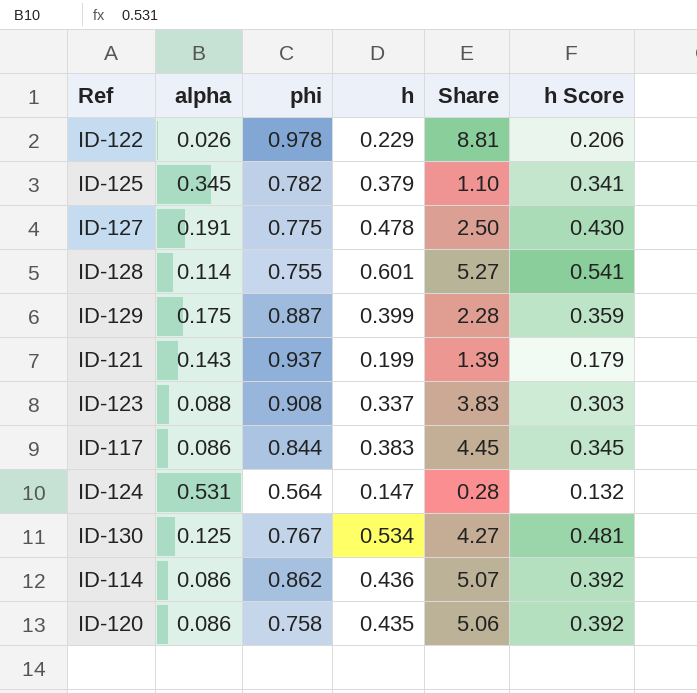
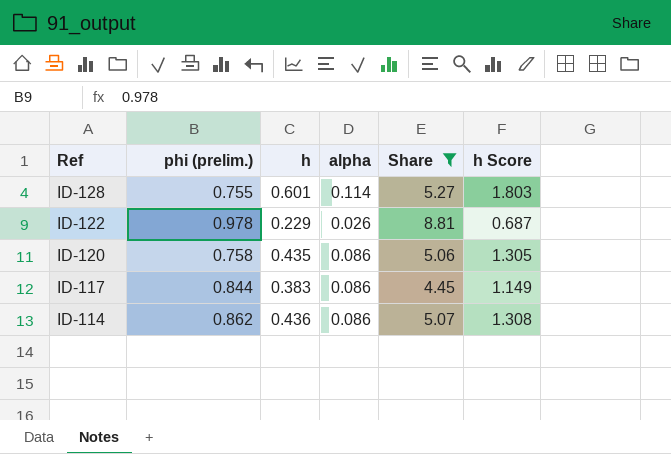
filter: none -> Share >= 4.45
row order: none -> Ref descending
column name: phi -> phi (prelim.)
column alpha | position: 2 -> 4
column h Score | formula: [h] * 0.9 -> [h] * 3

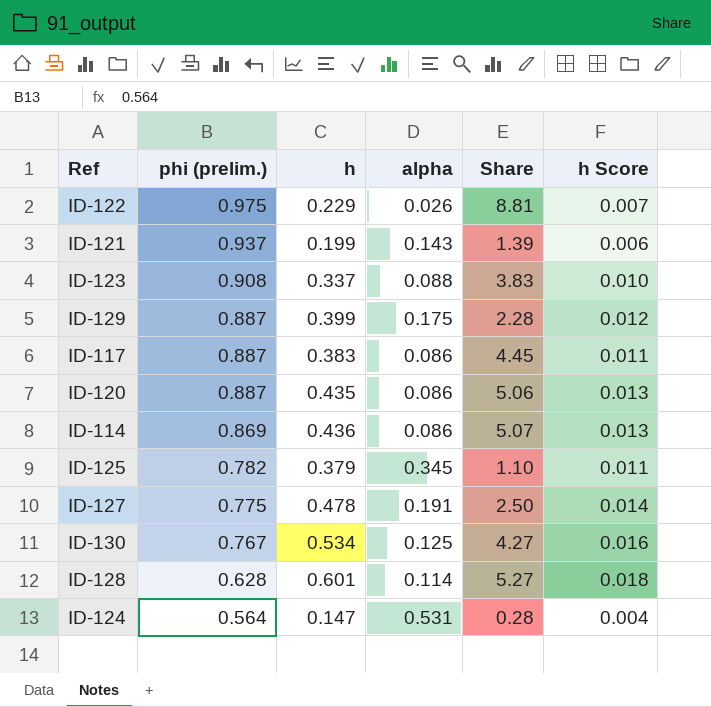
filter: Share >= 4.45 -> none
row order: Ref descending -> phi (prelim.) descending
column h Score | formula: [h] * 3 -> [h] * 0.03
ID-122 | phi (prelim.): 0.978 -> 0.975
ID-117 | phi (prelim.): 0.844 -> 0.887
ID-120 | phi (prelim.): 0.758 -> 0.887
ID-114 | phi (prelim.): 0.862 -> 0.869
ID-128 | phi (prelim.): 0.755 -> 0.628

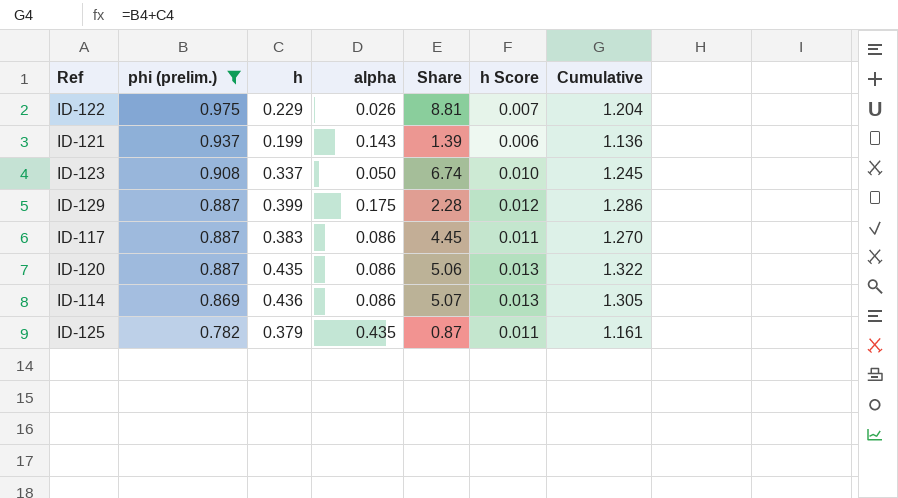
filter: none -> phi (prelim.) >= 0.782
column Cumulative | formula: none -> [phi (prelim.)] + [h]
ID-123 | alpha: 0.088 -> 0.050
ID-123 | Share: 3.83 -> 6.74
ID-125 | alpha: 0.345 -> 0.435
ID-125 | Share: 1.10 -> 0.87

